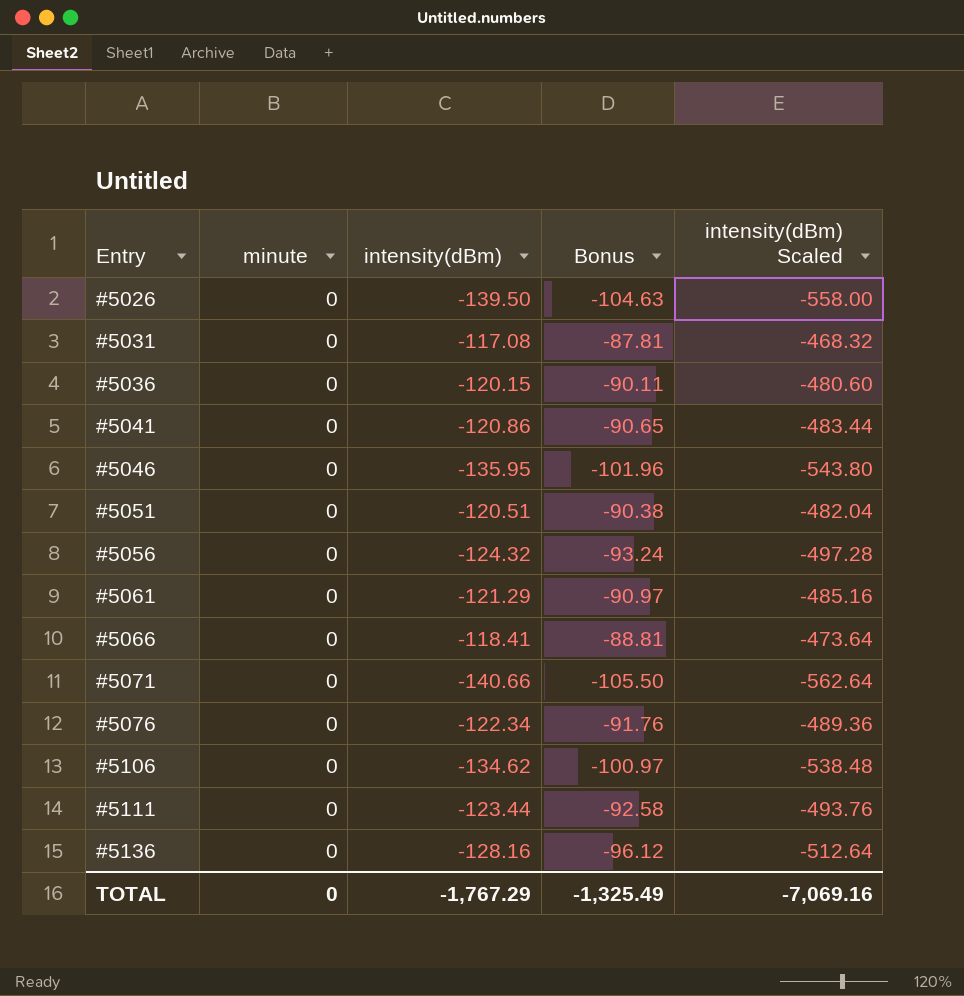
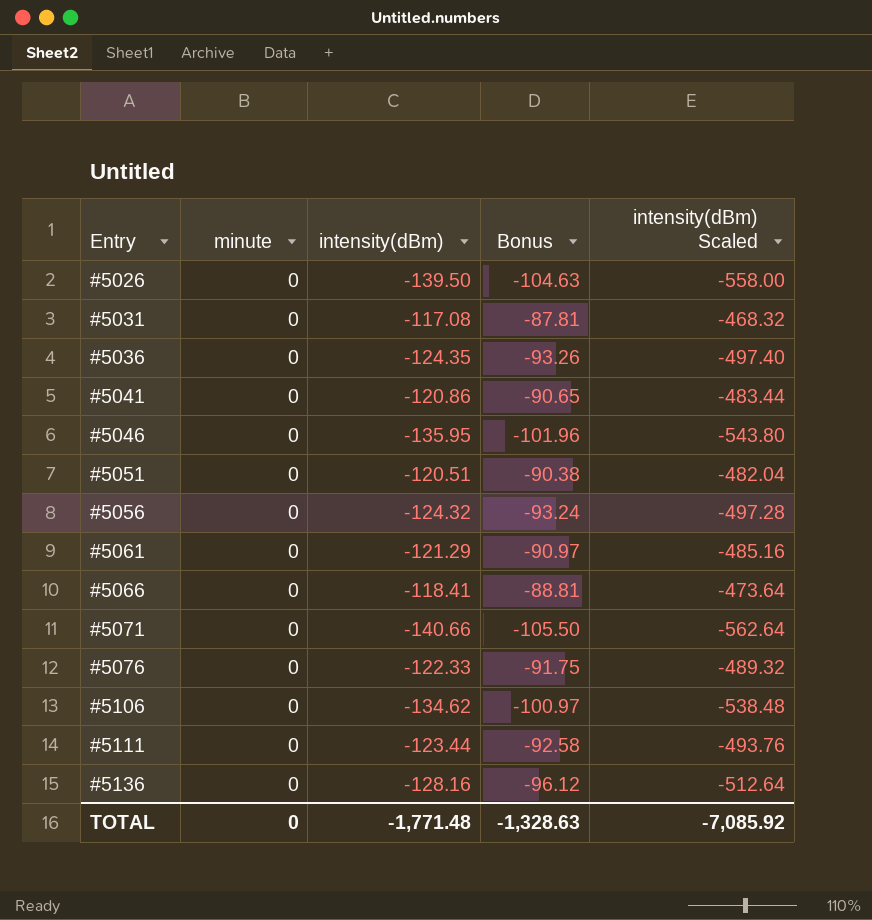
#5036 | intensity(dBm): -120.15 -> -124.35
#5036 | Bonus: -90.11 -> -93.26
#5036 | intensity(dBm) Scaled: -480.60 -> -497.40
#5076 | intensity(dBm): -122.34 -> -122.33
#5076 | Bonus: -91.76 -> -91.75
#5076 | intensity(dBm) Scaled: -489.36 -> -489.32
TOTAL | intensity(dBm): -1,767.29 -> -1,771.48
TOTAL | Bonus: -1,325.49 -> -1,328.63
TOTAL | intensity(dBm) Scaled: -7,069.16 -> -7,085.92

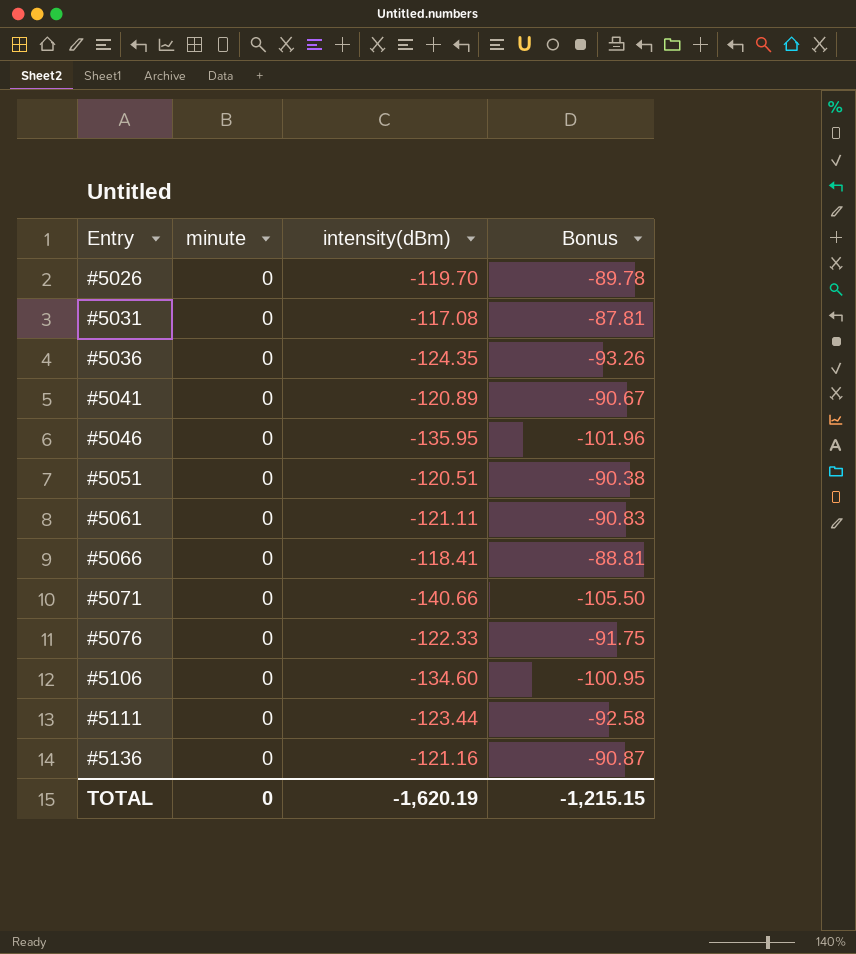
column intensity(dBm) Scaled | formula: [intensity(dBm)] * 4 -> none
row #5056: 0 | -124.32 | -93.24 | -497.28 -> none
#5026 | intensity(dBm): -139.50 -> -119.70
#5026 | Bonus: -104.63 -> -89.78
#5041 | intensity(dBm): -120.86 -> -120.89
#5041 | Bonus: -90.65 -> -90.67
#5061 | intensity(dBm): -121.29 -> -121.11
#5061 | Bonus: -90.97 -> -90.83
#5106 | intensity(dBm): -134.62 -> -134.60
#5106 | Bonus: -100.97 -> -100.95
#5136 | intensity(dBm): -128.16 -> -121.16
#5136 | Bonus: -96.12 -> -90.87
TOTAL | intensity(dBm): -1,771.48 -> -1,620.19
TOTAL | Bonus: -1,328.63 -> -1,215.15

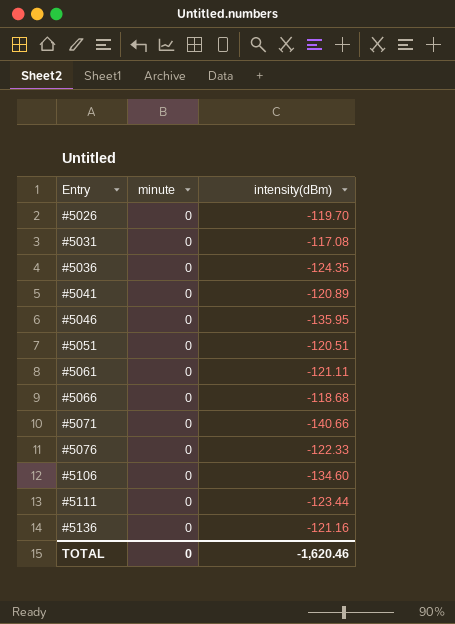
column Bonus | formula: [intensity(dBm)] * 0.75 -> none
#5066 | intensity(dBm): -118.41 -> -118.68
TOTAL | intensity(dBm): -1,620.19 -> -1,620.46

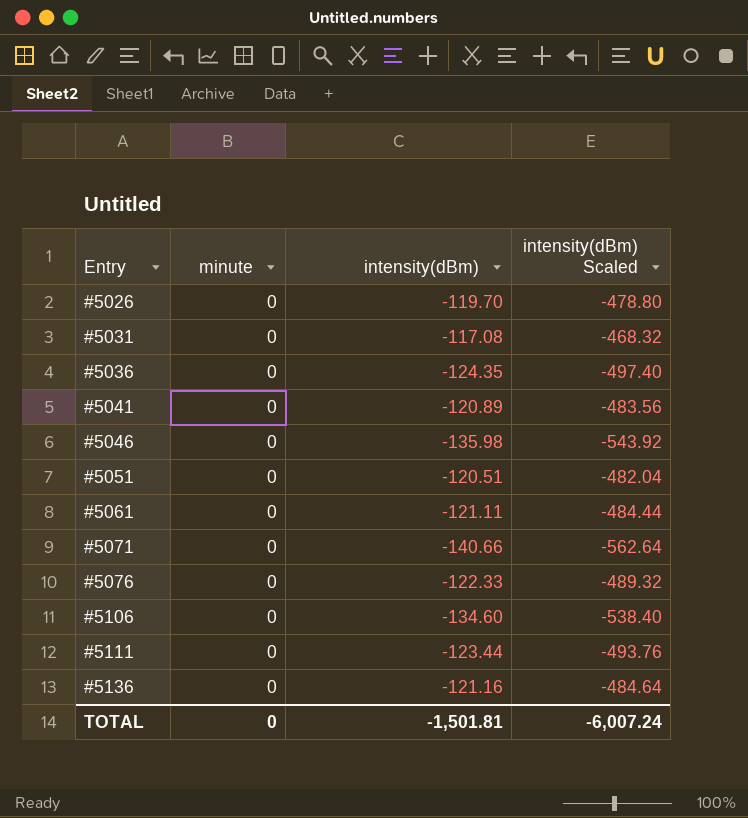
column intensity(dBm) Scaled | formula: none -> [intensity(dBm)] * 4
row #5066: 0 | -118.68 -> none
#5046 | intensity(dBm): -135.95 -> -135.98
TOTAL | intensity(dBm): -1,620.46 -> -1,501.81

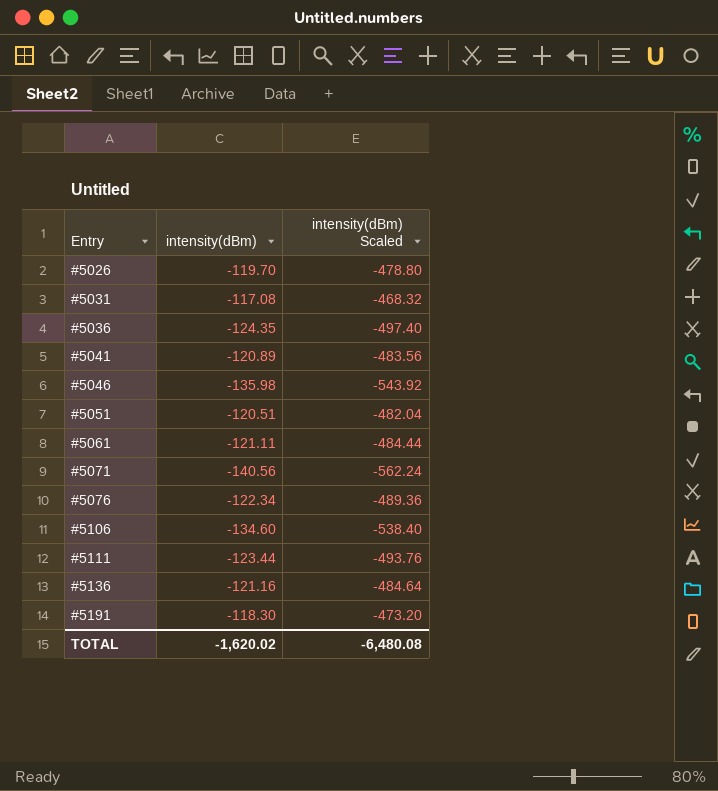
column minute | position: 2 -> none
#5071 | intensity(dBm): -140.66 -> -140.56
#5071 | intensity(dBm) Scaled: -562.64 -> -562.24
#5076 | intensity(dBm): -122.33 -> -122.34
#5076 | intensity(dBm) Scaled: -489.32 -> -489.36
row #5191: none -> -118.30 | -473.20
TOTAL | intensity(dBm): -1,501.81 -> -1,620.02
TOTAL | intensity(dBm) Scaled: -6,007.24 -> -6,480.08

